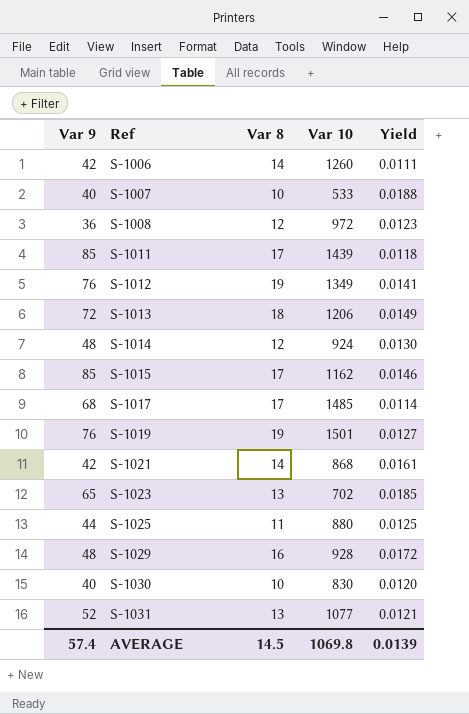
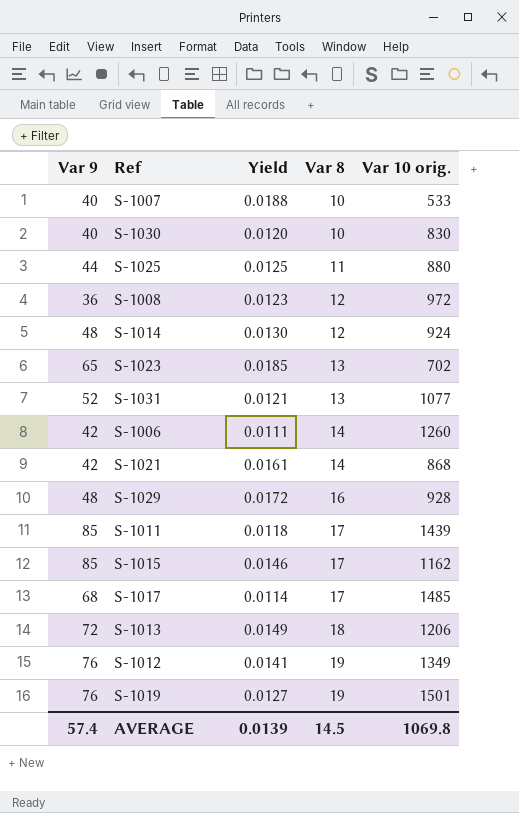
row order: Ref ascending -> Var 8 ascending
column Yield | position: 5 -> 3
column name: Var 10 -> Var 10 orig.

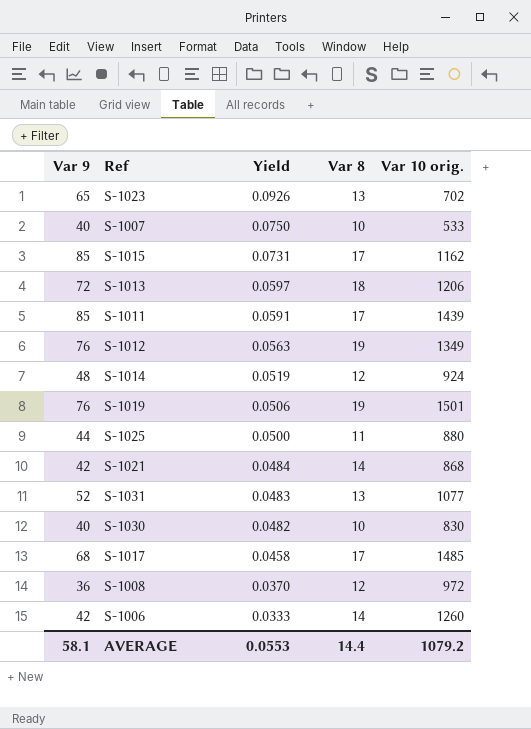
row order: Var 8 ascending -> Yield descending
column Yield | formula: [Var 8] / [Var 10 orig.] -> [Var 9] / [Var 10 orig.]
row S-1029: 48 | 0.0172 | 16 | 928 -> none
AVERAGE | Var 9: 57.4 -> 58.1
AVERAGE | Yield: 0.0139 -> 0.0553
AVERAGE | Var 8: 14.5 -> 14.4
AVERAGE | Var 10 orig.: 1069.8 -> 1079.2

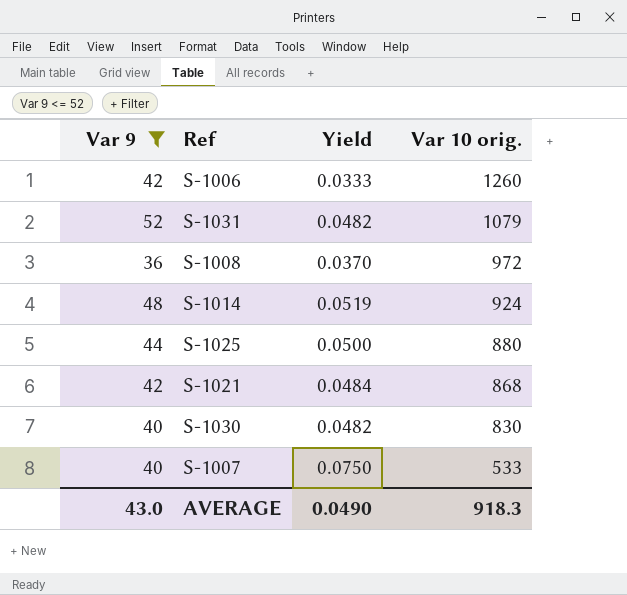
filter: none -> Var 9 <= 52
row order: Yield descending -> Var 10 orig. descending
column Var 8 | position: 4 -> none
S-1031 | Yield: 0.0483 -> 0.0482
S-1031 | Var 10 orig.: 1077 -> 1079
AVERAGE | Var 9: 58.1 -> 43.0
AVERAGE | Yield: 0.0553 -> 0.0490
AVERAGE | Var 10 orig.: 1079.2 -> 918.3

